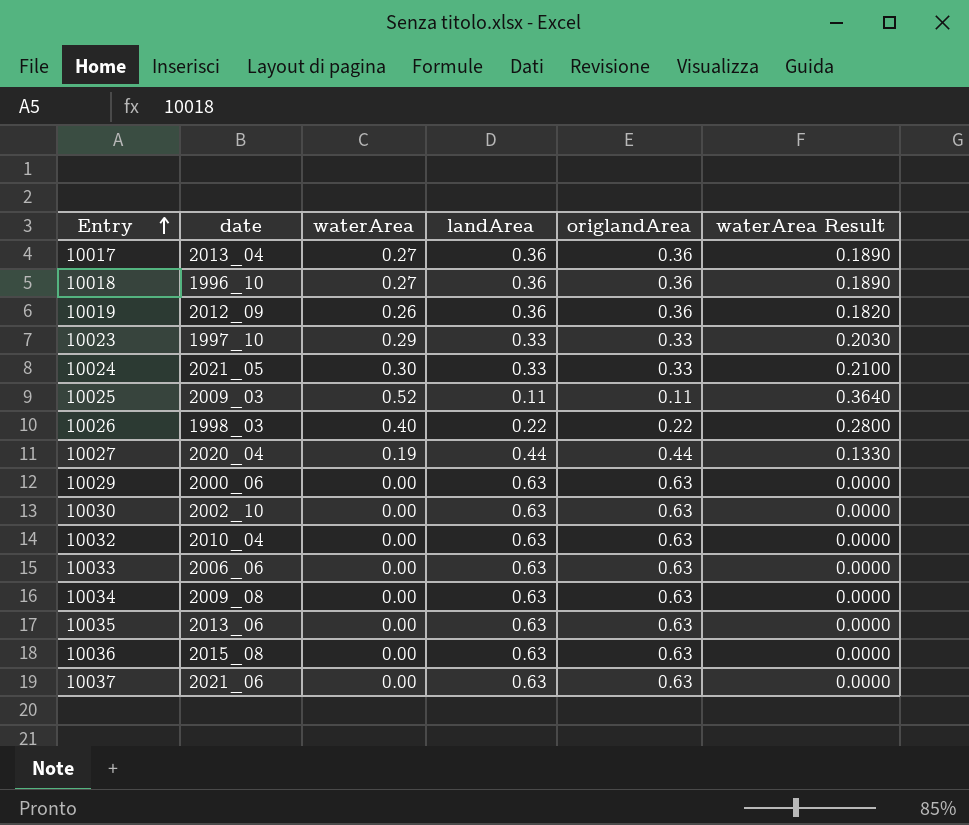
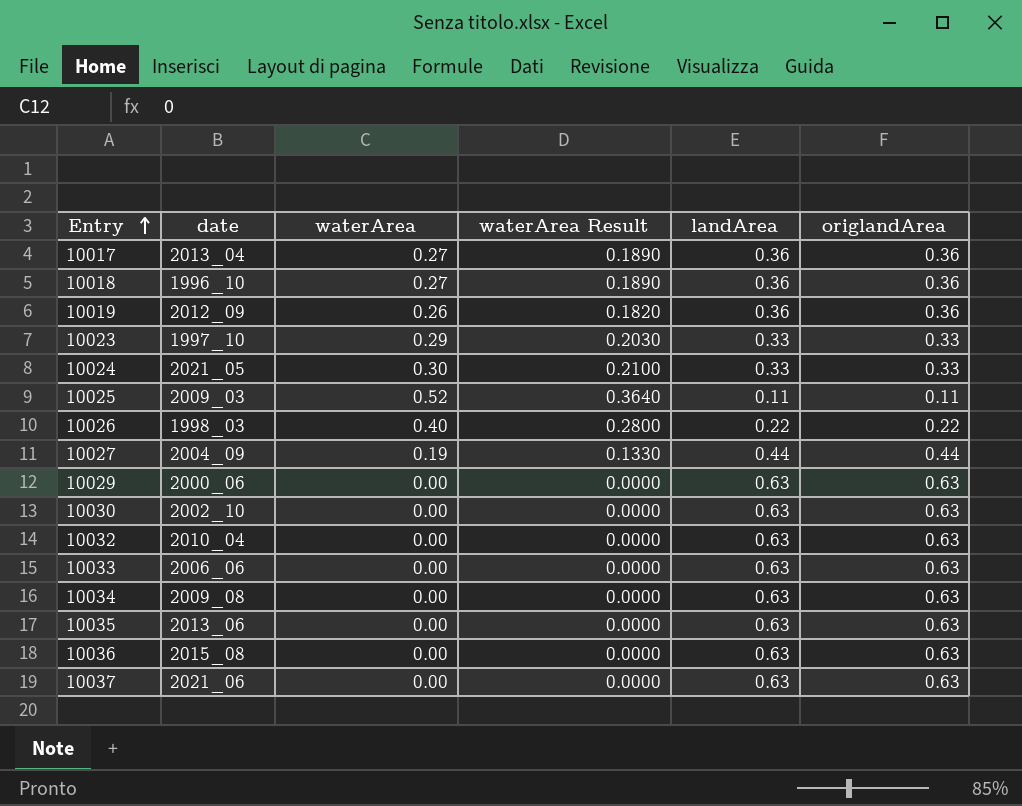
column waterArea Result | position: 6 -> 4
10027 | date: 2020_04 -> 2004_09

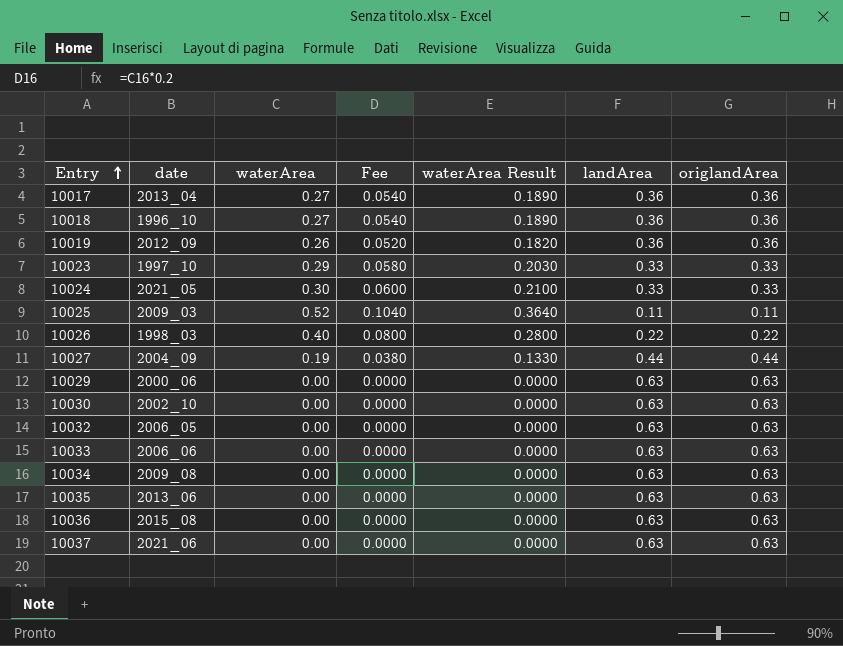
column Fee | formula: none -> [waterArea] * 0.2
10032 | date: 2010_04 -> 2006_05

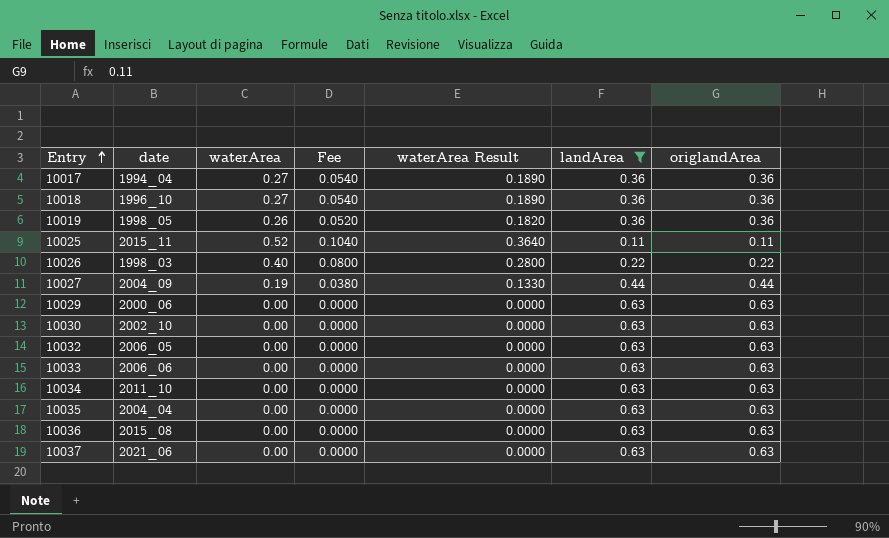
filter: none -> landArea != 0.33
10017 | date: 2013_04 -> 1994_04
10019 | date: 2012_09 -> 1998_05
10025 | date: 2009_03 -> 2015_11
10034 | date: 2009_08 -> 2011_10
10035 | date: 2013_06 -> 2004_04

